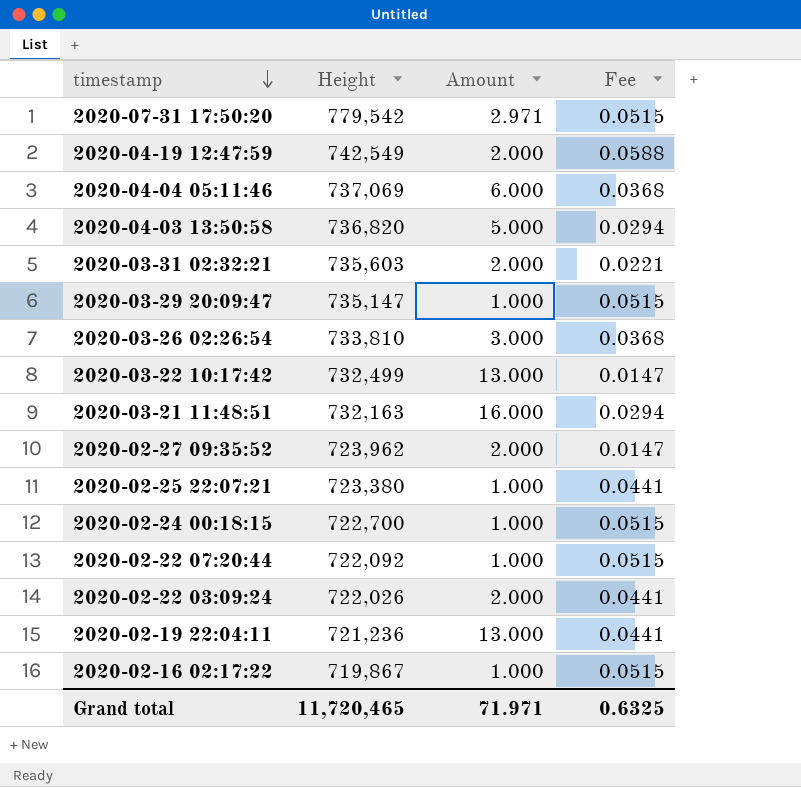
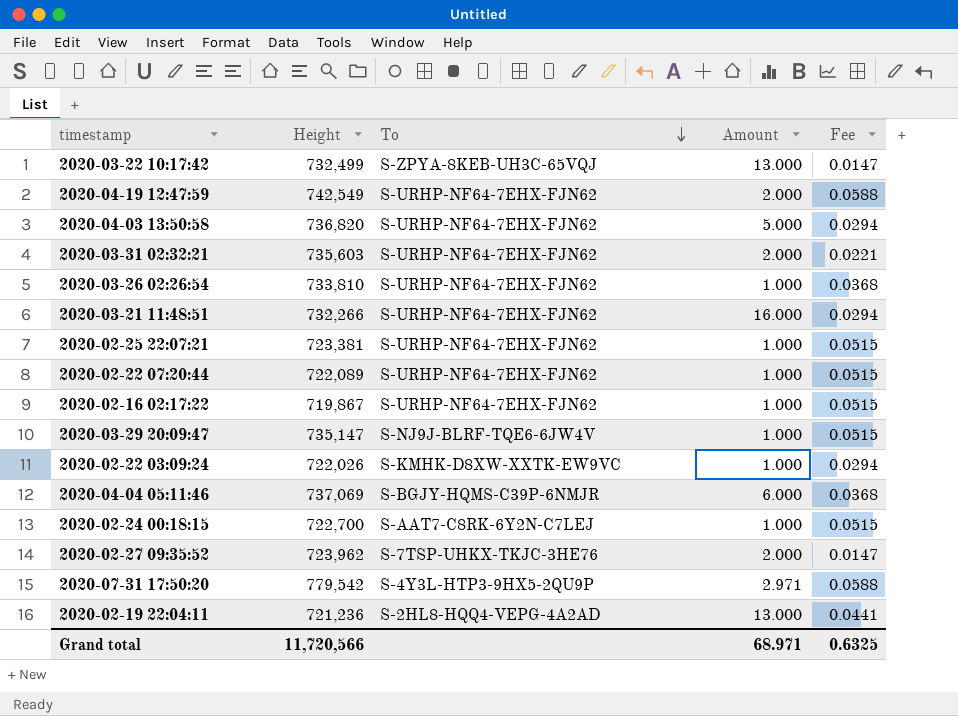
row order: timestamp descending -> To descending
column To | position: none -> 3
2020-03-26 02:26:54 | Amount: 3.000 -> 1.000
2020-03-21 11:48:51 | Height: 732,163 -> 732,266
2020-02-25 22:07:21 | Height: 723,380 -> 723,381
2020-02-25 22:07:21 | Fee: 0.0441 -> 0.0515
2020-02-22 07:20:44 | Height: 722,092 -> 722,089
2020-02-22 03:09:24 | Amount: 2.000 -> 1.000
2020-02-22 03:09:24 | Fee: 0.0441 -> 0.0294
2020-07-31 17:50:20 | Fee: 0.0515 -> 0.0588
Grand total | Height: 11,720,465 -> 11,720,566
Grand total | Amount: 71.971 -> 68.971

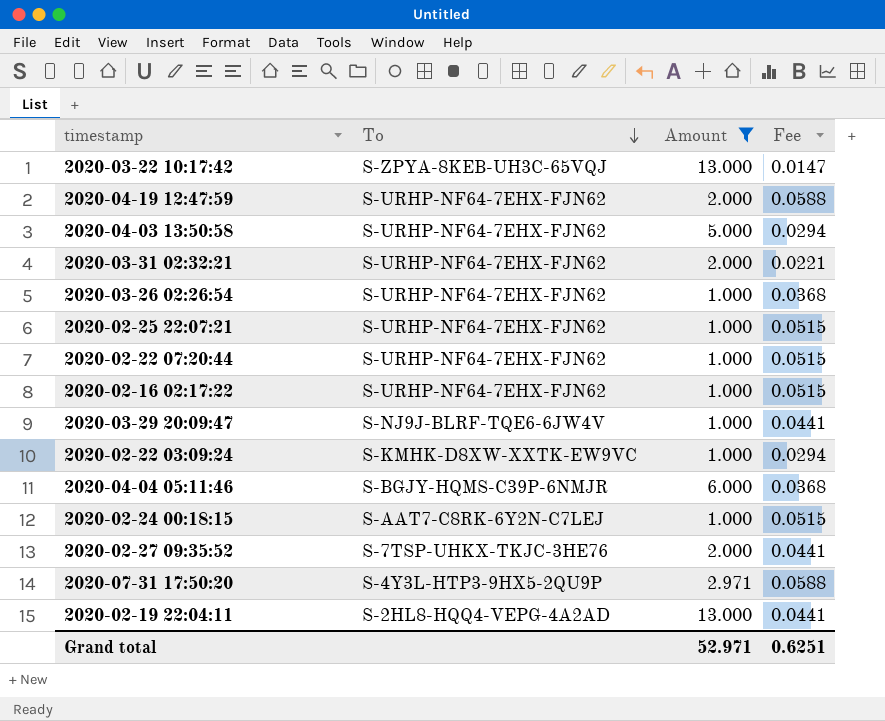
filter: none -> Amount != 16.000
column Height | position: 2 -> none
2020-03-29 20:09:47 | Fee: 0.0515 -> 0.0441
2020-02-27 09:35:52 | Fee: 0.0147 -> 0.0441
Grand total | Amount: 68.971 -> 52.971
Grand total | Fee: 0.6325 -> 0.6251

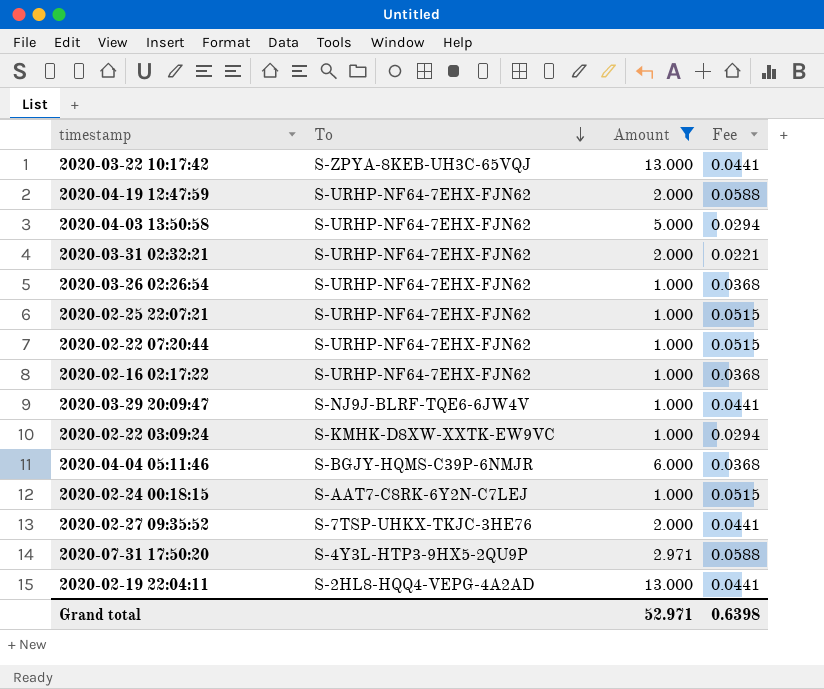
2020-03-22 10:17:42 | Fee: 0.0147 -> 0.0441
2020-02-16 02:17:22 | Fee: 0.0515 -> 0.0368
Grand total | Fee: 0.6251 -> 0.6398

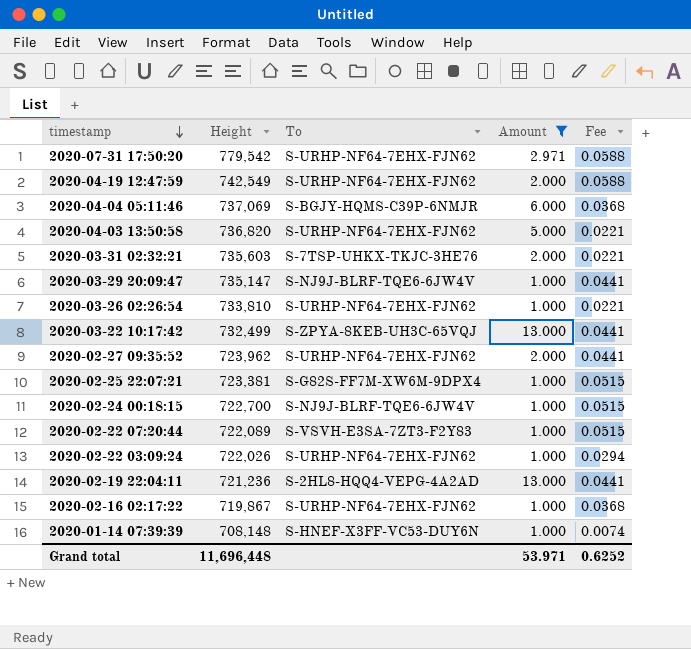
row order: To descending -> timestamp descending
column Height | position: none -> 2
2020-07-31 17:50:20 | To: S-4Y3L-HTP3-9HX5-2QU9P -> S-URHP-NF64-7EHX-FJN62
2020-04-03 13:50:58 | Fee: 0.0294 -> 0.0221
2020-03-31 02:32:21 | To: S-URHP-NF64-7EHX-FJN62 -> S-7TSP-UHKX-TKJC-3HE76
2020-03-26 02:26:54 | Fee: 0.0368 -> 0.0221
2020-02-27 09:35:52 | To: S-7TSP-UHKX-TKJC-3HE76 -> S-URHP-NF64-7EHX-FJN62
2020-02-25 22:07:21 | To: S-URHP-NF64-7EHX-FJN62 -> S-G82S-FF7M-XW6M-9DPX4
2020-02-24 00:18:15 | To: S-AAT7-C8RK-6Y2N-C7LEJ -> S-NJ9J-BLRF-TQE6-6JW4V
2020-02-22 07:20:44 | To: S-URHP-NF64-7EHX-FJN62 -> S-VSVH-E3SA-7ZT3-F2Y83
2020-02-22 03:09:24 | To: S-KMHK-D8XW-XXTK-EW9VC -> S-URHP-NF64-7EHX-FJN62
row 2020-01-14 07:39:39: none -> 708,148 | S-HNEF-X3FF-VC53-DUY6N | 1.000 | 0.0074
Grand total | Amount: 52.971 -> 53.971
Grand total | Fee: 0.6398 -> 0.6252

